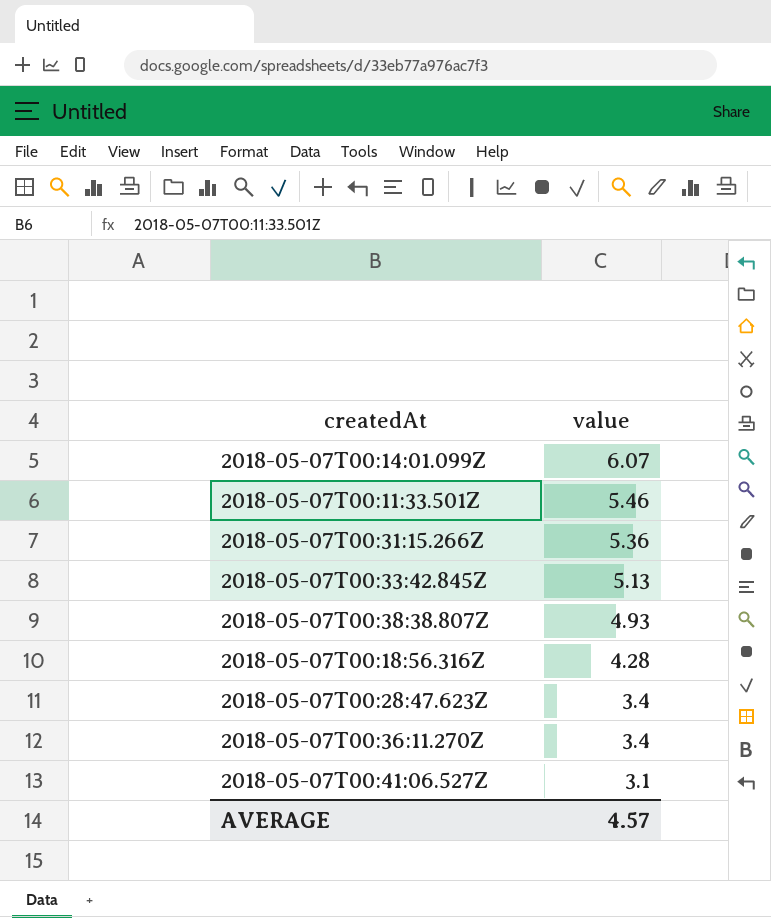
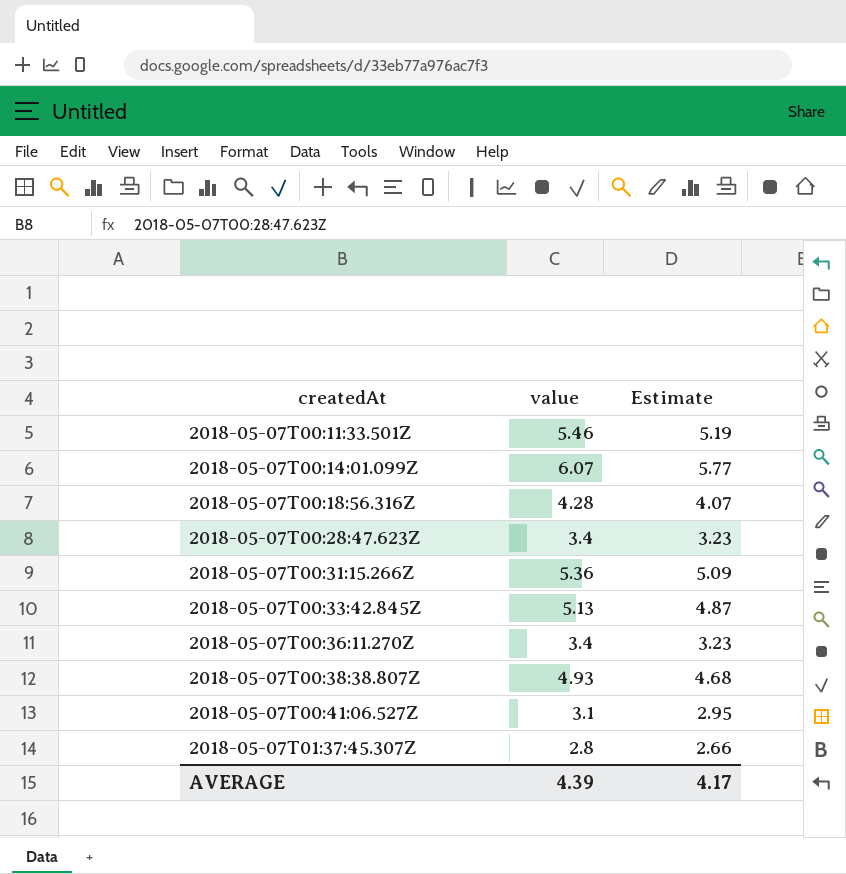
row order: value descending -> createdAt ascending
column Estimate | formula: none -> [value] * 0.95
row 2018-05-07T01:37:45.307Z: none -> 2.8 | 2.66
AVERAGE | value: 4.57 -> 4.39

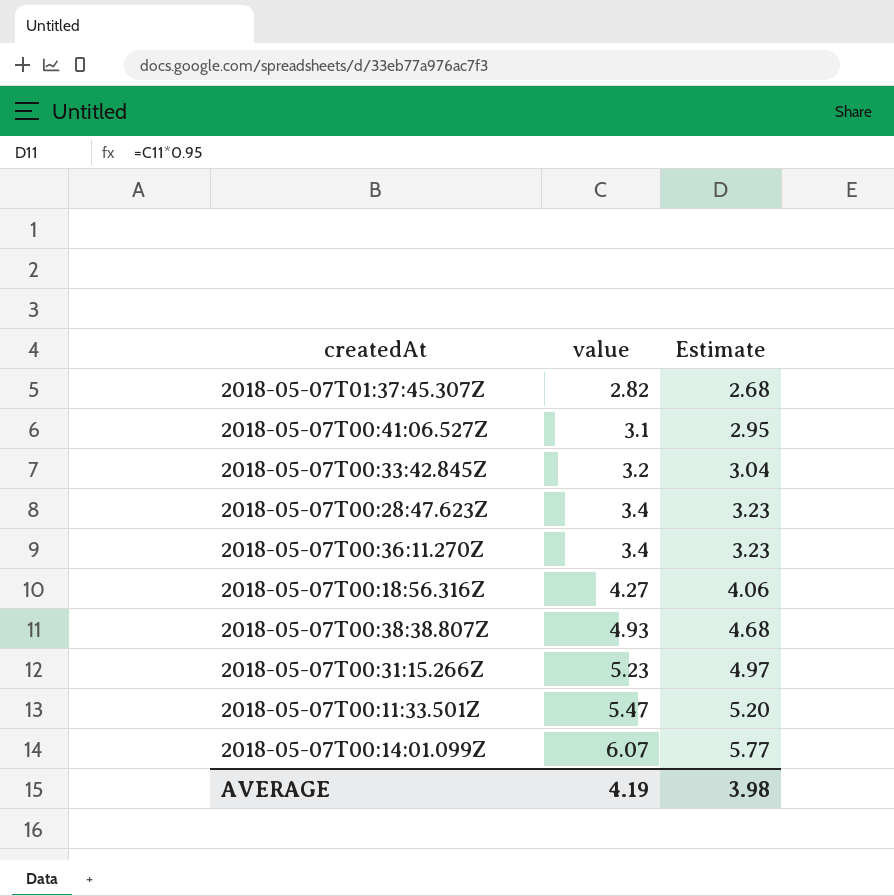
row order: createdAt ascending -> value ascending
2018-05-07T01:37:45.307Z | value: 2.8 -> 2.82
2018-05-07T01:37:45.307Z | Estimate: 2.66 -> 2.68
2018-05-07T00:33:42.845Z | value: 5.13 -> 3.2
2018-05-07T00:33:42.845Z | Estimate: 4.87 -> 3.04
2018-05-07T00:18:56.316Z | value: 4.28 -> 4.27
2018-05-07T00:18:56.316Z | Estimate: 4.07 -> 4.06
2018-05-07T00:31:15.266Z | value: 5.36 -> 5.23
2018-05-07T00:31:15.266Z | Estimate: 5.09 -> 4.97
2018-05-07T00:11:33.501Z | value: 5.46 -> 5.47
2018-05-07T00:11:33.501Z | Estimate: 5.19 -> 5.20
AVERAGE | value: 4.39 -> 4.19
AVERAGE | Estimate: 4.17 -> 3.98

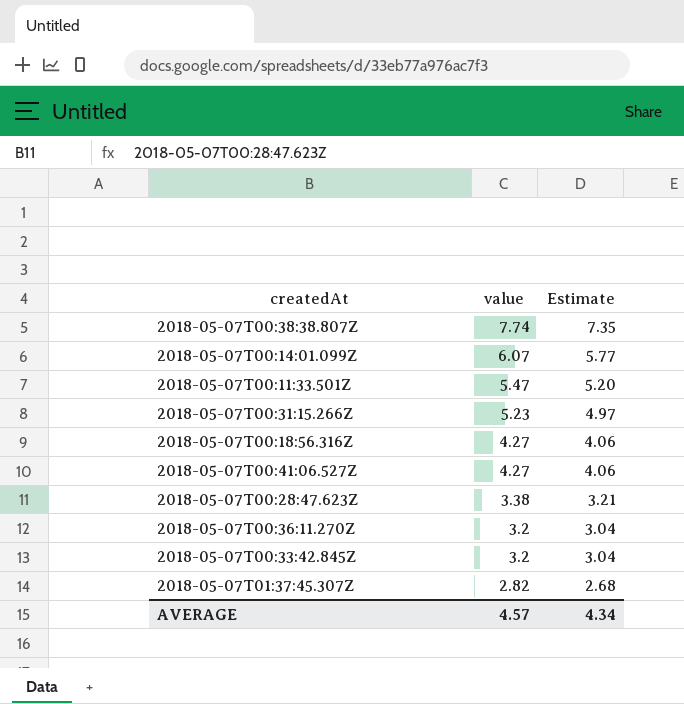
row order: value ascending -> value descending
2018-05-07T00:38:38.807Z | value: 4.93 -> 7.74
2018-05-07T00:38:38.807Z | Estimate: 4.68 -> 7.35
2018-05-07T00:41:06.527Z | value: 3.1 -> 4.27
2018-05-07T00:41:06.527Z | Estimate: 2.95 -> 4.06
2018-05-07T00:28:47.623Z | value: 3.4 -> 3.38
2018-05-07T00:28:47.623Z | Estimate: 3.23 -> 3.21
2018-05-07T00:36:11.270Z | value: 3.4 -> 3.2
2018-05-07T00:36:11.270Z | Estimate: 3.23 -> 3.04
AVERAGE | value: 4.19 -> 4.57
AVERAGE | Estimate: 3.98 -> 4.34

